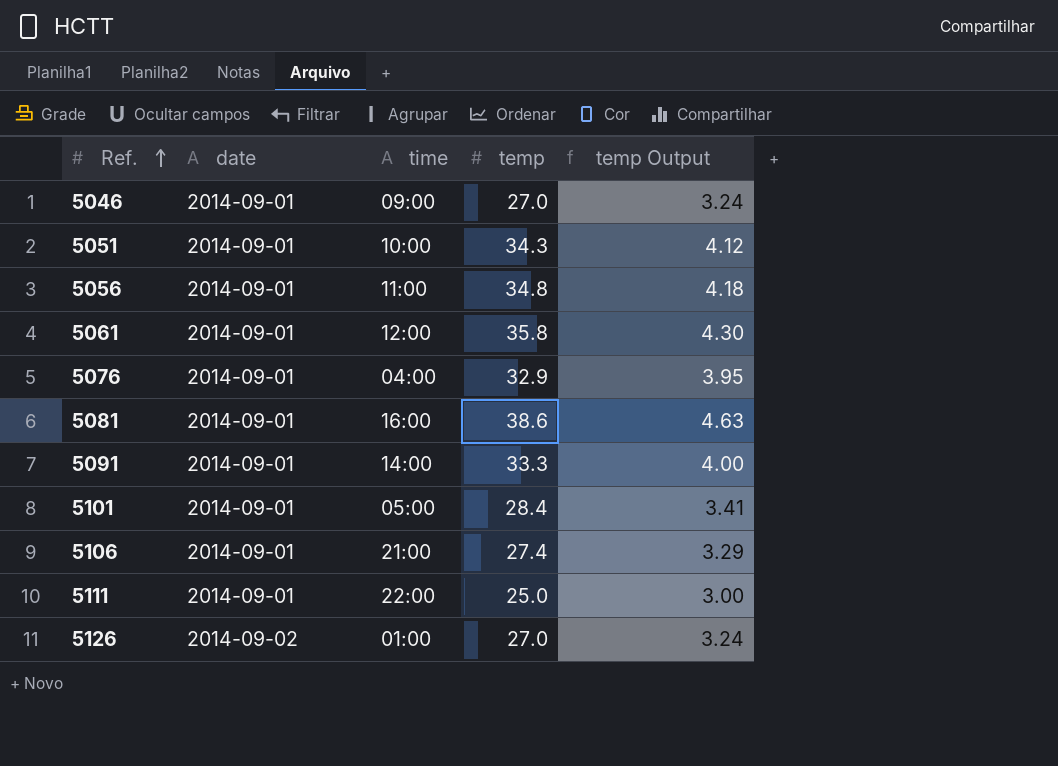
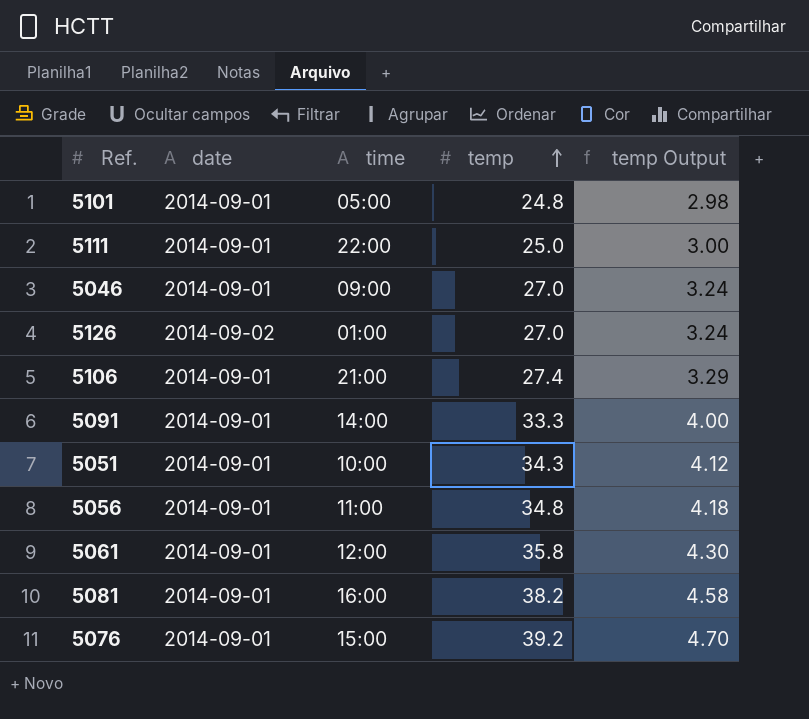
row order: Ref. ascending -> temp ascending
5101 | temp: 28.4 -> 24.8
5101 | temp Output: 3.41 -> 2.98
5081 | temp: 38.6 -> 38.2
5081 | temp Output: 4.63 -> 4.58
5076 | time: 04:00 -> 15:00
5076 | temp: 32.9 -> 39.2
5076 | temp Output: 3.95 -> 4.70

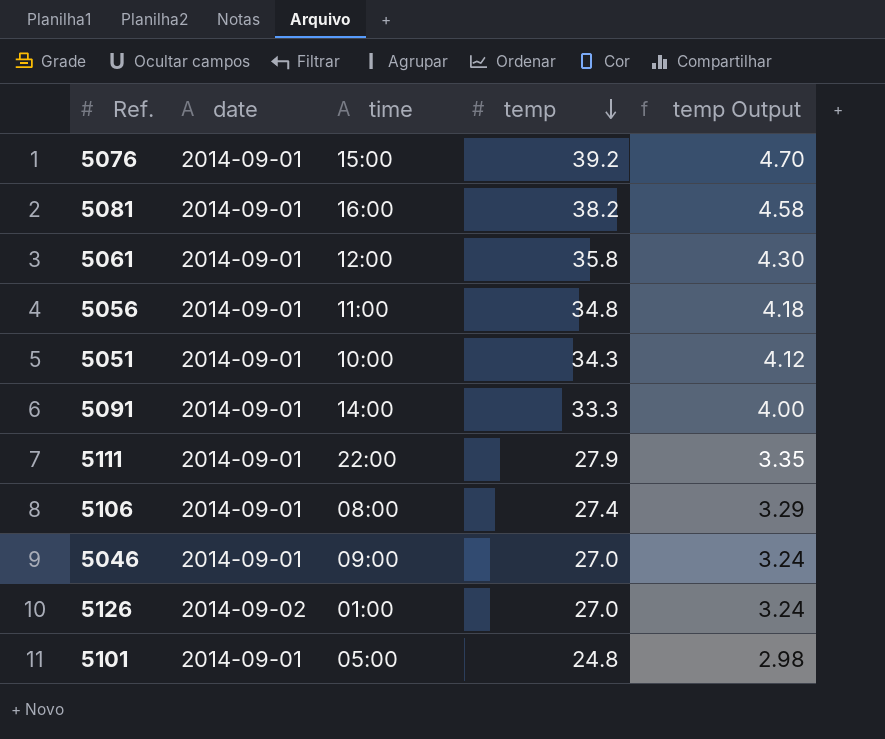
row order: temp ascending -> temp descending
5111 | temp: 25.0 -> 27.9
5111 | temp Output: 3.00 -> 3.35
5106 | time: 21:00 -> 08:00

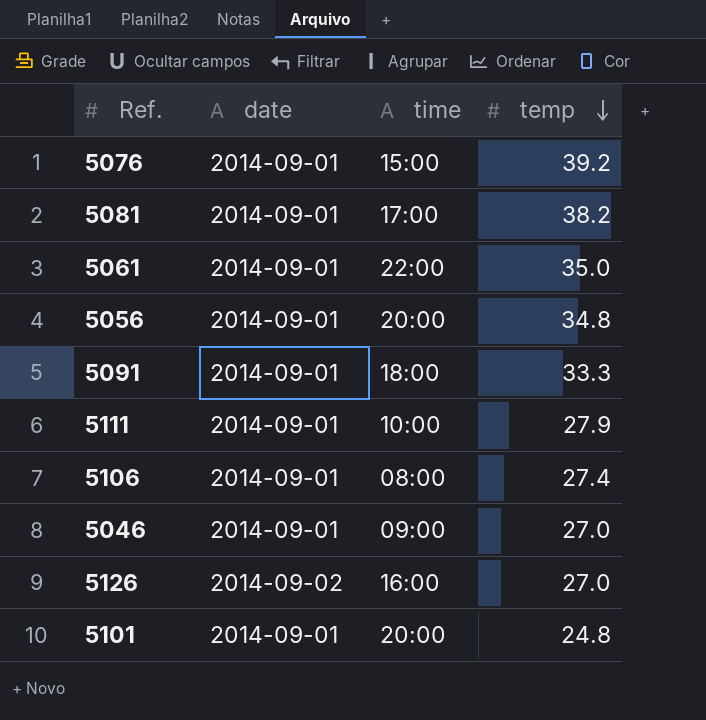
column temp Output | formula: [temp] * 0.12 -> none
row 5051: 2014-09-01 | 10:00 | 34.3 | 4.12 -> none
5081 | time: 16:00 -> 17:00
5061 | time: 12:00 -> 22:00
5061 | temp: 35.8 -> 35.0
5056 | time: 11:00 -> 20:00
5091 | time: 14:00 -> 18:00
5111 | time: 22:00 -> 10:00
5126 | time: 01:00 -> 16:00
5101 | time: 05:00 -> 20:00

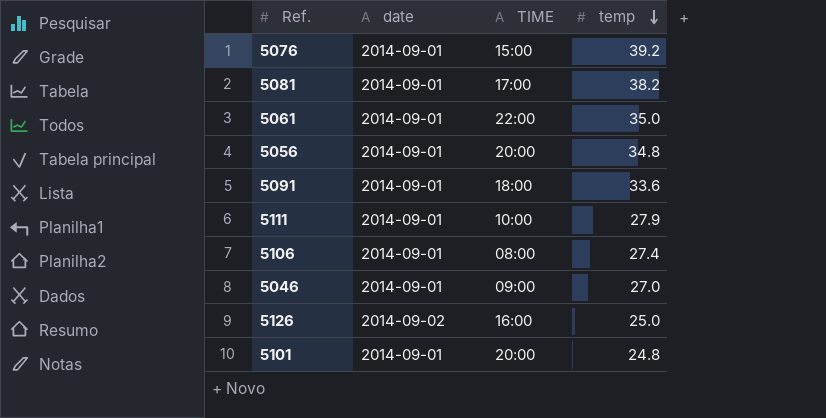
column name: time -> TIME
5091 | temp: 33.3 -> 33.6
5126 | temp: 27.0 -> 25.0

